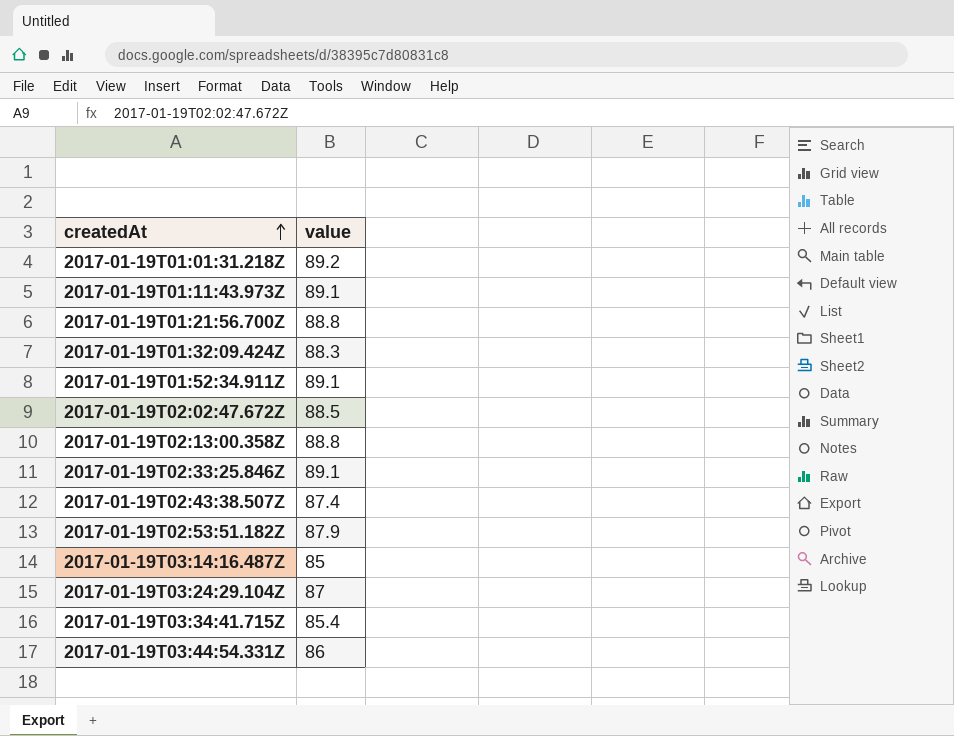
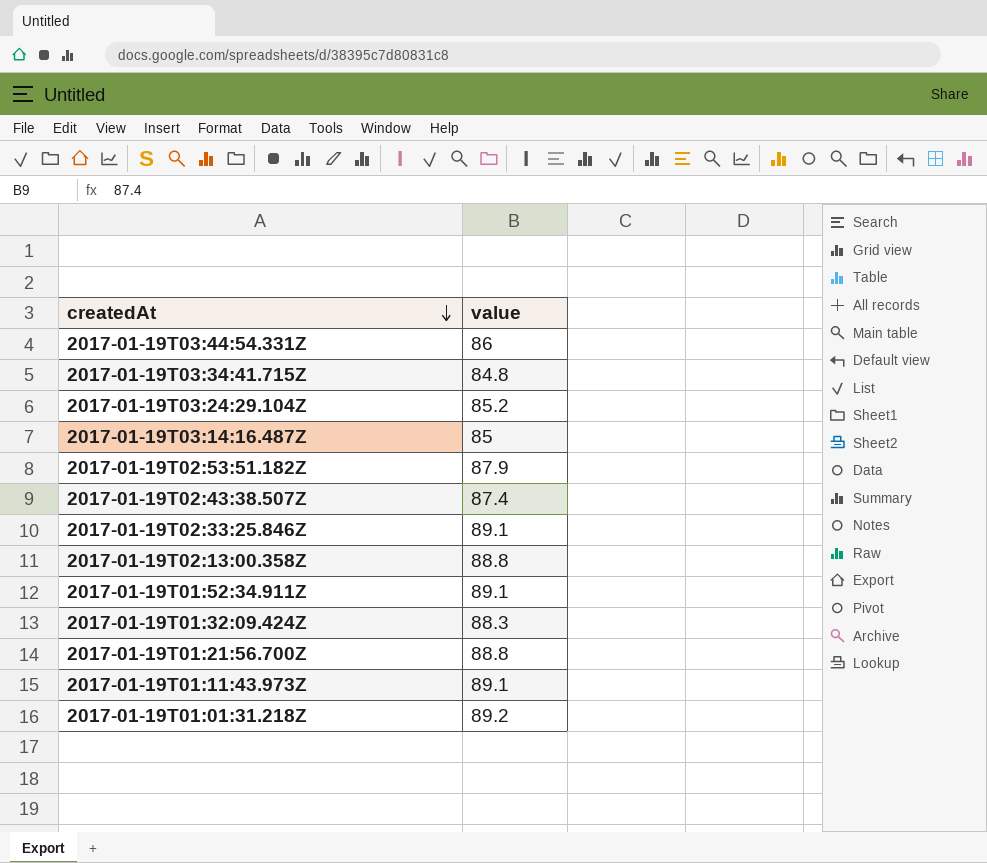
row order: createdAt ascending -> createdAt descending
row 2017-01-19T02:02:47.672Z: 88.5 -> none
2017-01-19T03:34:41.715Z | value: 85.4 -> 84.8
2017-01-19T03:24:29.104Z | value: 87 -> 85.2

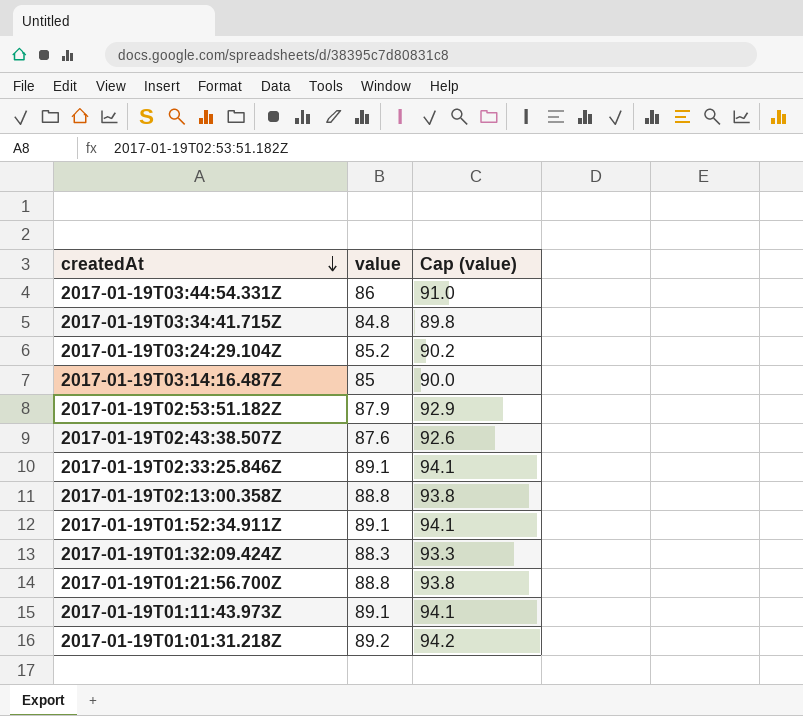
column Cap (value) | formula: none -> [value] + 5
2017-01-19T02:43:38.507Z | value: 87.4 -> 87.6

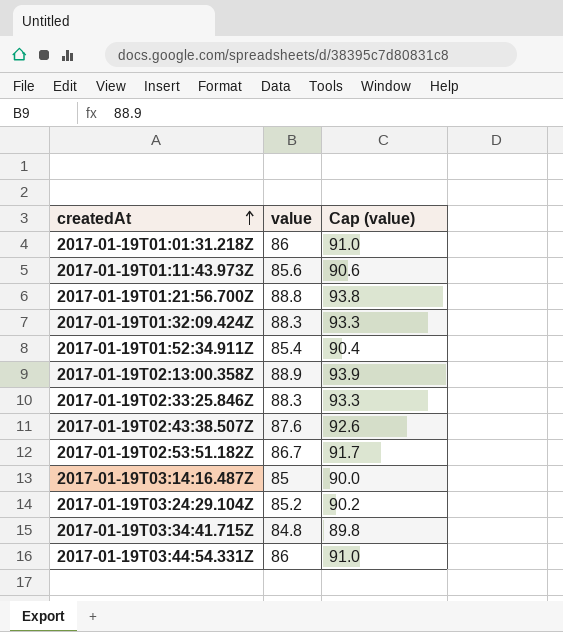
row order: createdAt descending -> createdAt ascending
2017-01-19T01:01:31.218Z | value: 89.2 -> 86
2017-01-19T01:01:31.218Z | Cap (value): 94.2 -> 91.0
2017-01-19T01:11:43.973Z | value: 89.1 -> 85.6
2017-01-19T01:11:43.973Z | Cap (value): 94.1 -> 90.6
2017-01-19T01:52:34.911Z | value: 89.1 -> 85.4
2017-01-19T01:52:34.911Z | Cap (value): 94.1 -> 90.4
2017-01-19T02:13:00.358Z | value: 88.8 -> 88.9
2017-01-19T02:13:00.358Z | Cap (value): 93.8 -> 93.9
2017-01-19T02:33:25.846Z | value: 89.1 -> 88.3
2017-01-19T02:33:25.846Z | Cap (value): 94.1 -> 93.3
2017-01-19T02:53:51.182Z | value: 87.9 -> 86.7
2017-01-19T02:53:51.182Z | Cap (value): 92.9 -> 91.7

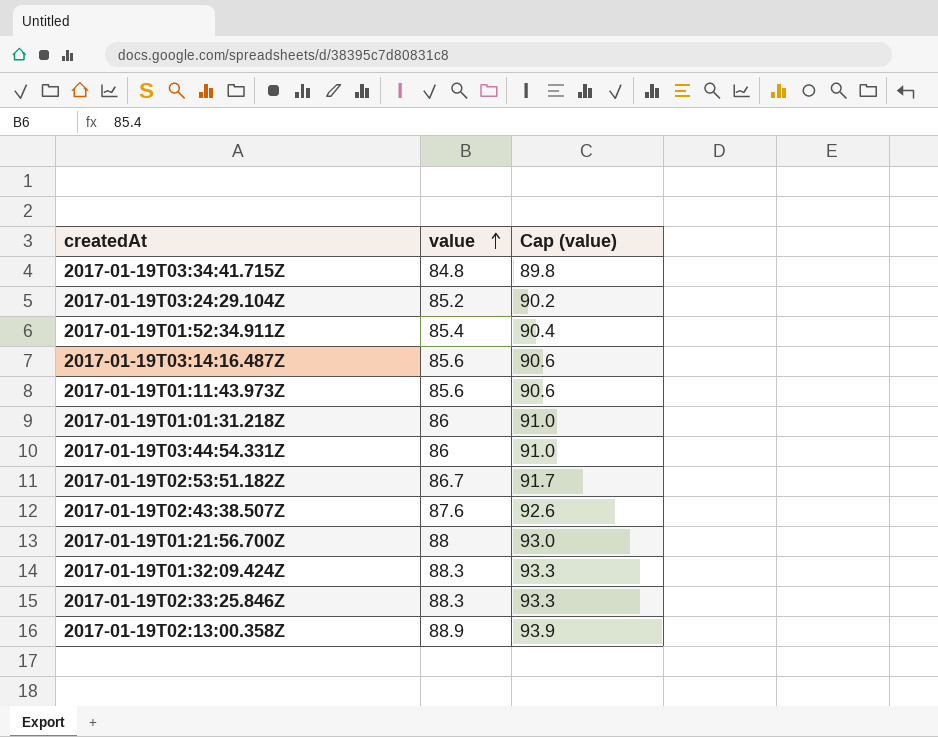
row order: createdAt ascending -> value ascending
2017-01-19T03:14:16.487Z | value: 85 -> 85.6
2017-01-19T03:14:16.487Z | Cap (value): 90.0 -> 90.6
2017-01-19T01:21:56.700Z | value: 88.8 -> 88
2017-01-19T01:21:56.700Z | Cap (value): 93.8 -> 93.0

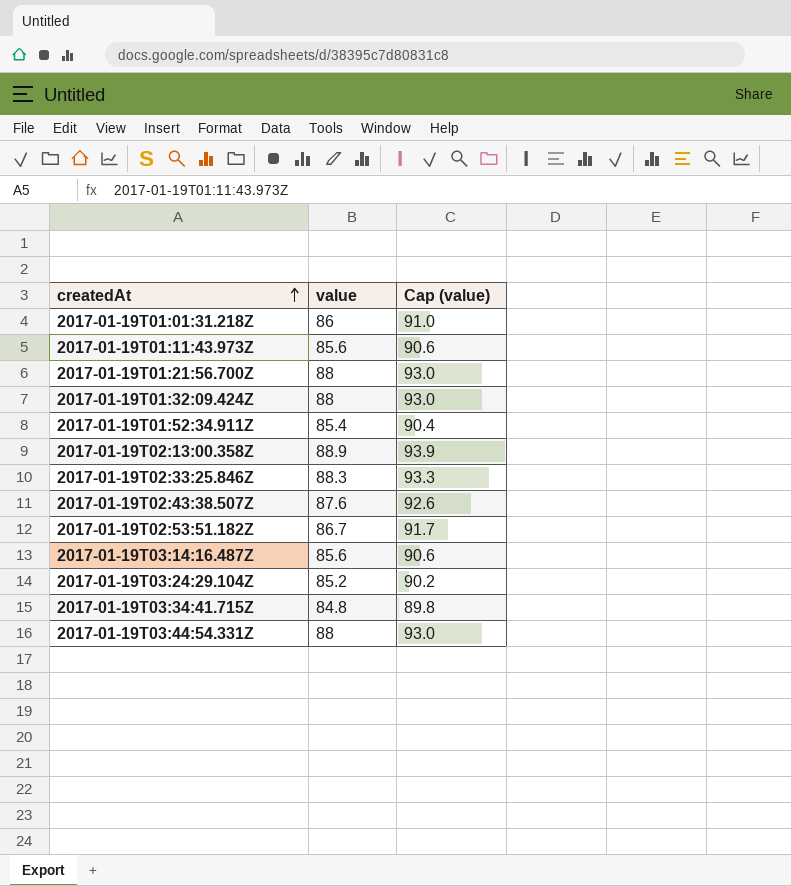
row order: value ascending -> createdAt ascending
2017-01-19T01:32:09.424Z | value: 88.3 -> 88
2017-01-19T01:32:09.424Z | Cap (value): 93.3 -> 93.0
2017-01-19T03:44:54.331Z | value: 86 -> 88
2017-01-19T03:44:54.331Z | Cap (value): 91.0 -> 93.0

